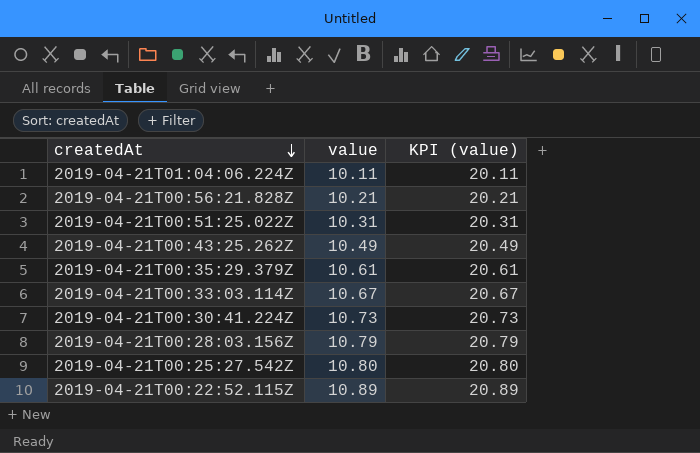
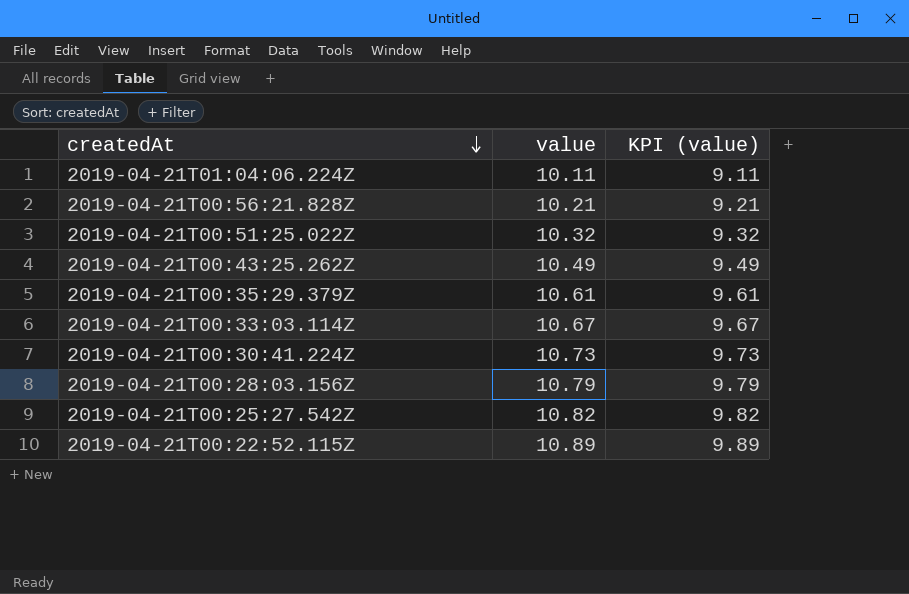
column KPI (value) | formula: [value] + 10 -> [value] - 1
2019-04-21T00:51:25.022Z | value: 10.31 -> 10.32
2019-04-21T00:25:27.542Z | value: 10.80 -> 10.82

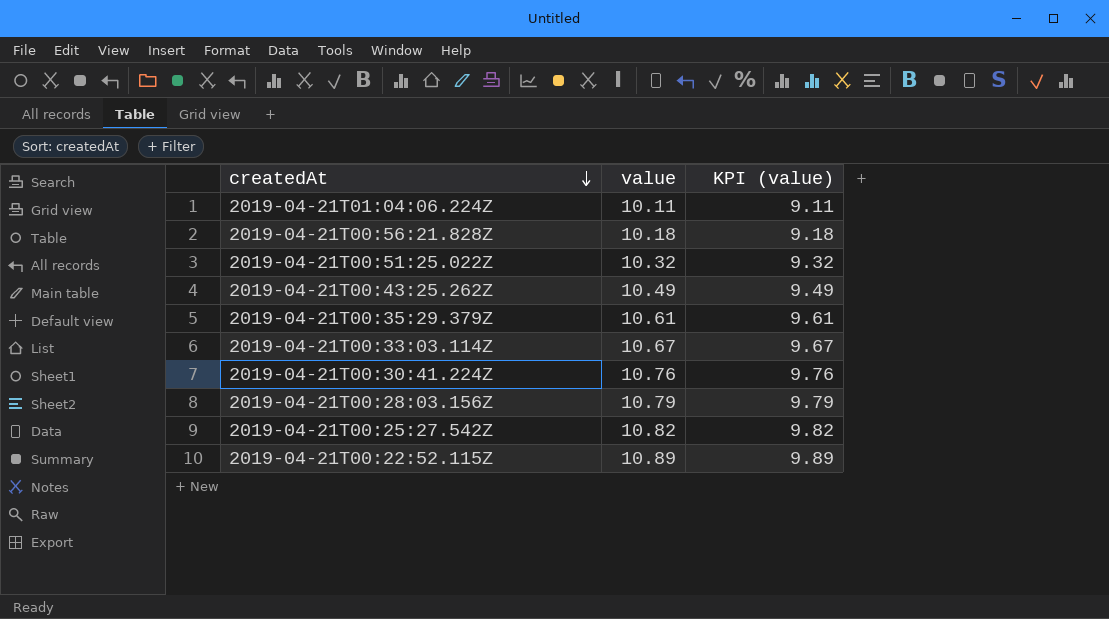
2019-04-21T00:56:21.828Z | value: 10.21 -> 10.18
2019-04-21T00:56:21.828Z | KPI (value): 9.21 -> 9.18
2019-04-21T00:30:41.224Z | value: 10.73 -> 10.76
2019-04-21T00:30:41.224Z | KPI (value): 9.73 -> 9.76

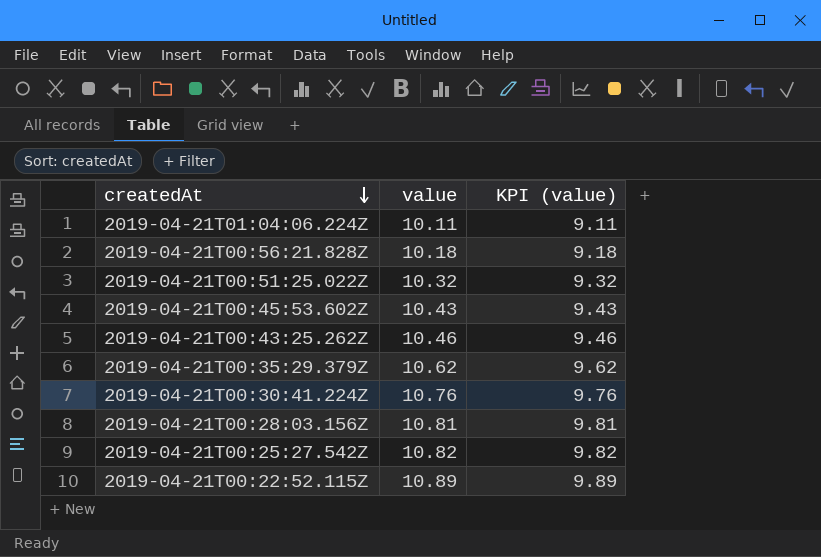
row 2019-04-21T00:33:03.114Z: 10.67 | 9.67 -> none
row 2019-04-21T00:45:53.602Z: none -> 10.43 | 9.43
2019-04-21T00:43:25.262Z | value: 10.49 -> 10.46
2019-04-21T00:43:25.262Z | KPI (value): 9.49 -> 9.46
2019-04-21T00:35:29.379Z | value: 10.61 -> 10.62
2019-04-21T00:35:29.379Z | KPI (value): 9.61 -> 9.62
2019-04-21T00:28:03.156Z | value: 10.79 -> 10.81
2019-04-21T00:28:03.156Z | KPI (value): 9.79 -> 9.81

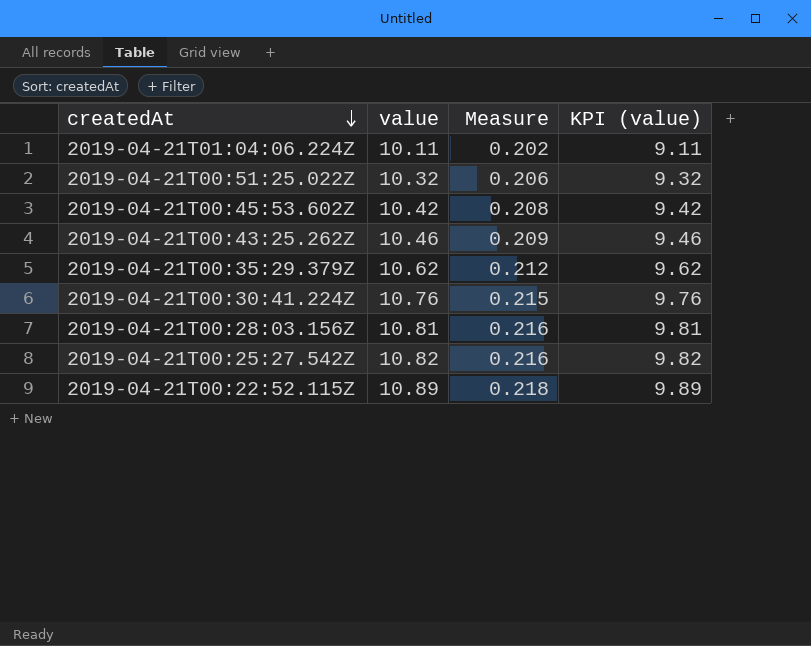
column Measure | formula: none -> [value] * 0.02
row 2019-04-21T00:56:21.828Z: 10.18 | 9.18 -> none
2019-04-21T00:45:53.602Z | value: 10.43 -> 10.42
2019-04-21T00:45:53.602Z | KPI (value): 9.43 -> 9.42

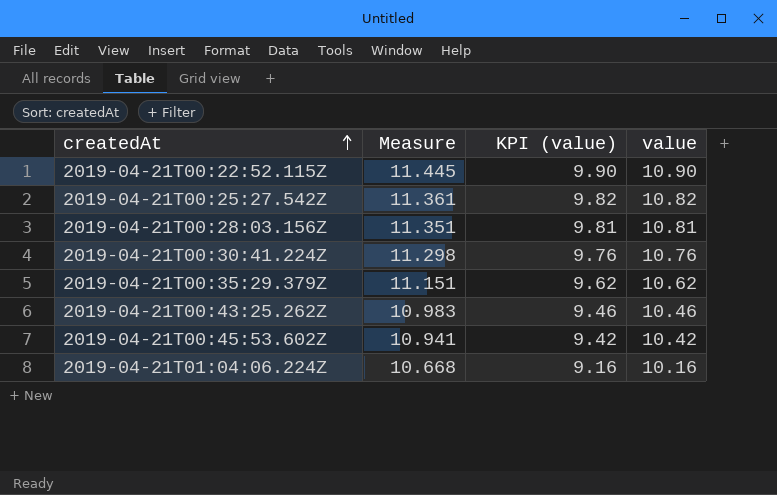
row order: createdAt descending -> createdAt ascending
column Measure | formula: [value] * 0.02 -> [value] * 1.05
column value | position: 2 -> 4
row 2019-04-21T00:51:25.022Z: 10.32 | 0.206 | 9.32 -> none
2019-04-21T00:22:52.115Z | KPI (value): 9.89 -> 9.90
2019-04-21T00:22:52.115Z | value: 10.89 -> 10.90
2019-04-21T01:04:06.224Z | KPI (value): 9.11 -> 9.16
2019-04-21T01:04:06.224Z | value: 10.11 -> 10.16

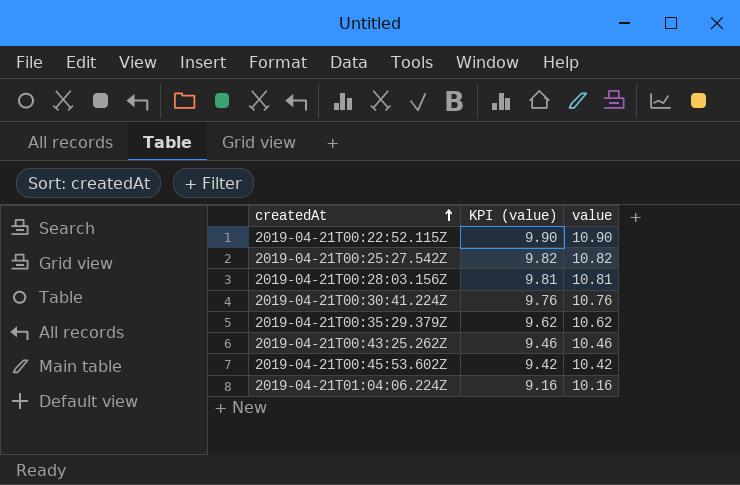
column Measure | formula: [value] * 1.05 -> none

